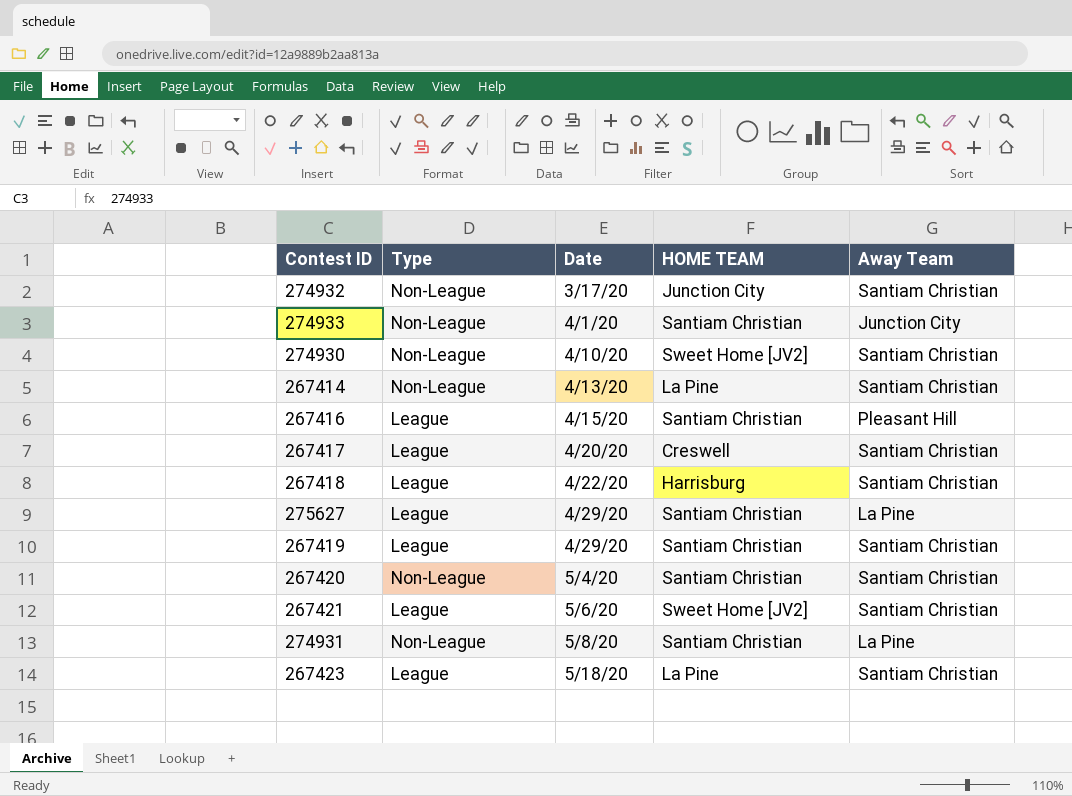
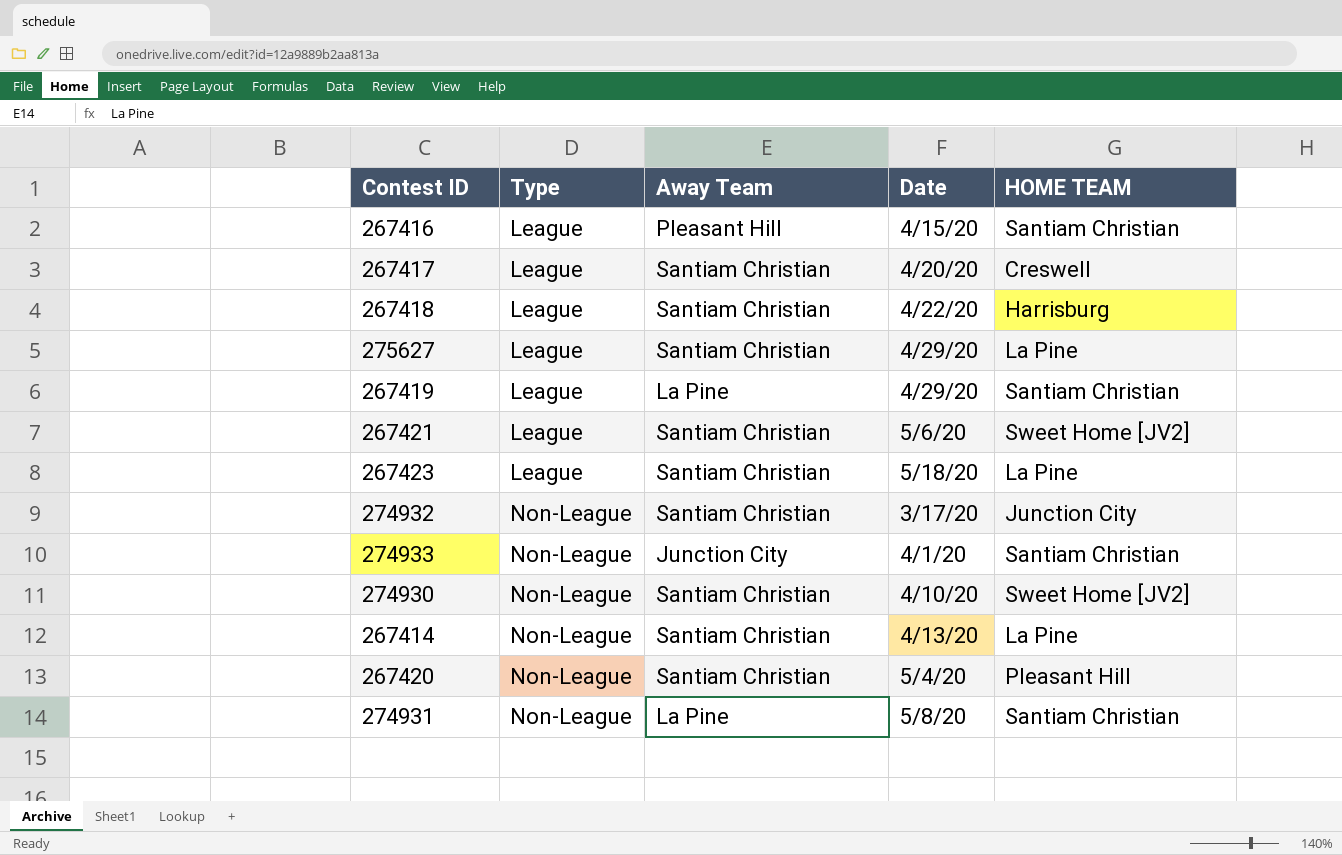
row order: Date ascending -> Type ascending
column Away Team | position: 5 -> 3
275627 | Away Team: La Pine -> Santiam Christian
275627 | HOME TEAM: Santiam Christian -> La Pine
267419 | Away Team: Santiam Christian -> La Pine
267420 | HOME TEAM: Santiam Christian -> Pleasant Hill

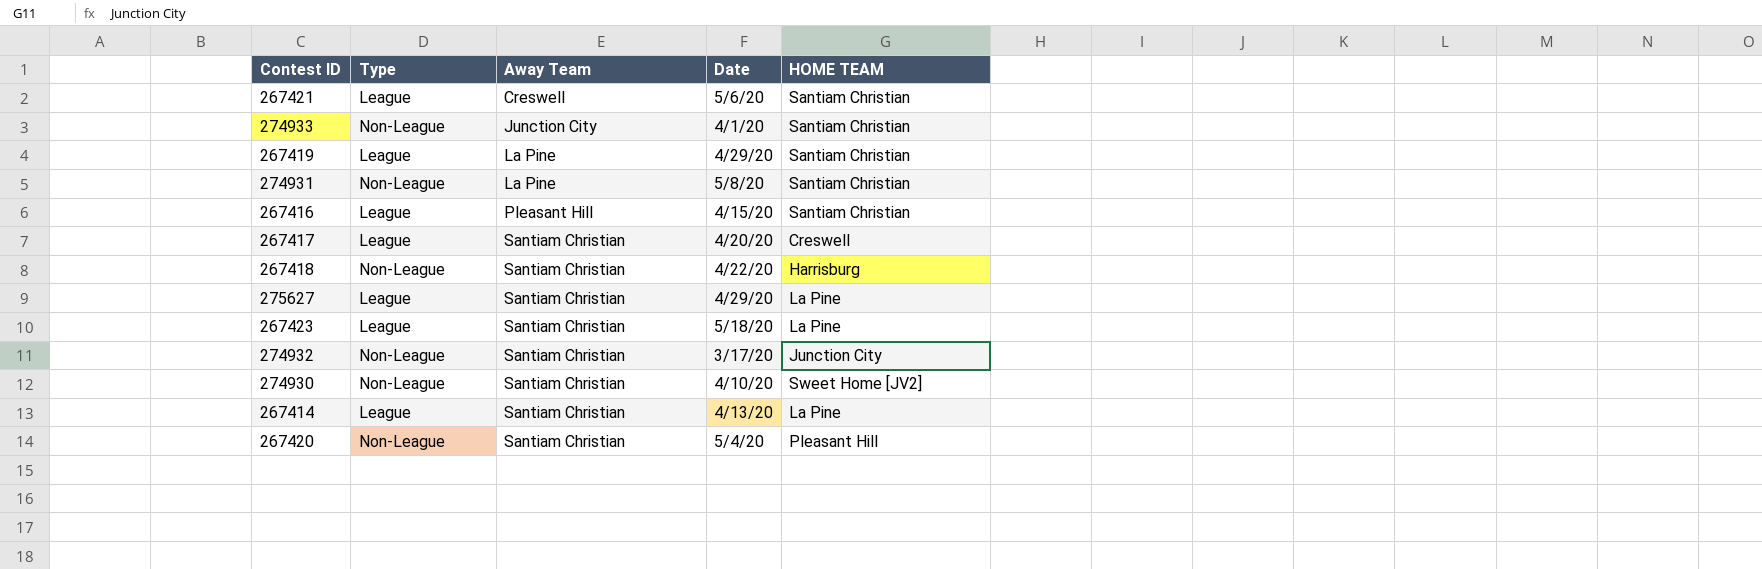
row order: Type ascending -> Away Team ascending
267421 | Away Team: Santiam Christian -> Creswell
267421 | HOME TEAM: Sweet Home [JV2] -> Santiam Christian
267418 | Type: League -> Non-League
267414 | Type: Non-League -> League

